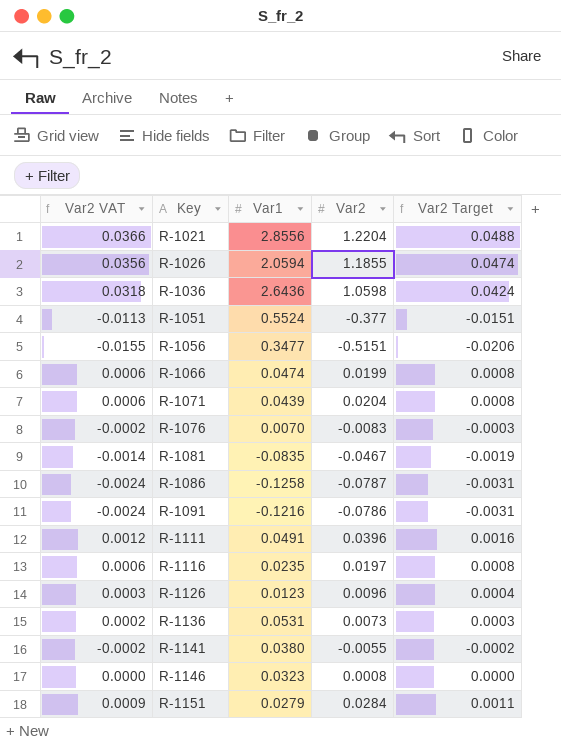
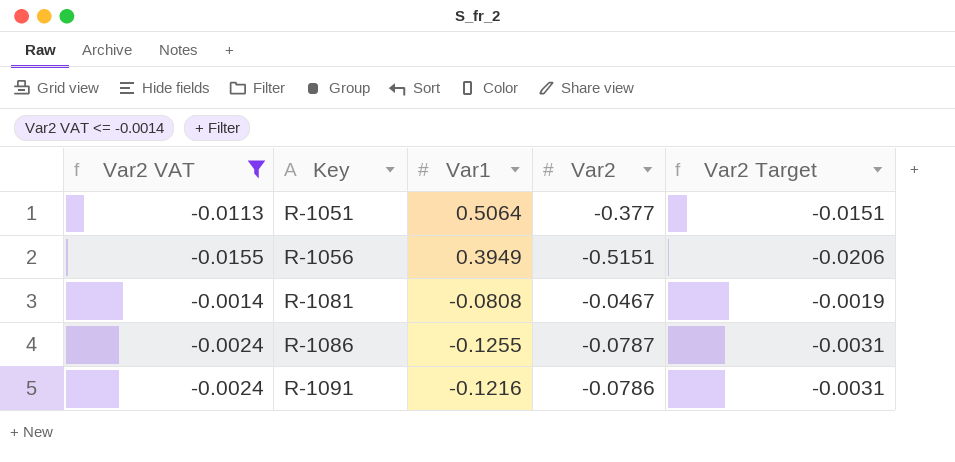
filter: none -> Var2 VAT <= -0.0014
R-1051 | Var1: 0.5524 -> 0.5064
R-1056 | Var1: 0.3477 -> 0.3949
R-1081 | Var1: -0.0835 -> -0.0808
R-1086 | Var1: -0.1258 -> -0.1255

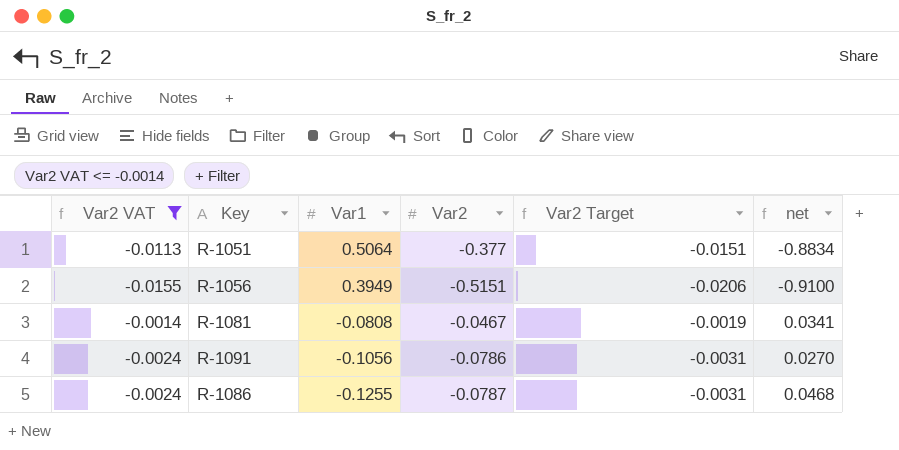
row order: Key ascending -> Var1 descending
column net | formula: none -> [Var2] - [Var1]
R-1091 | Var1: -0.1216 -> -0.1056

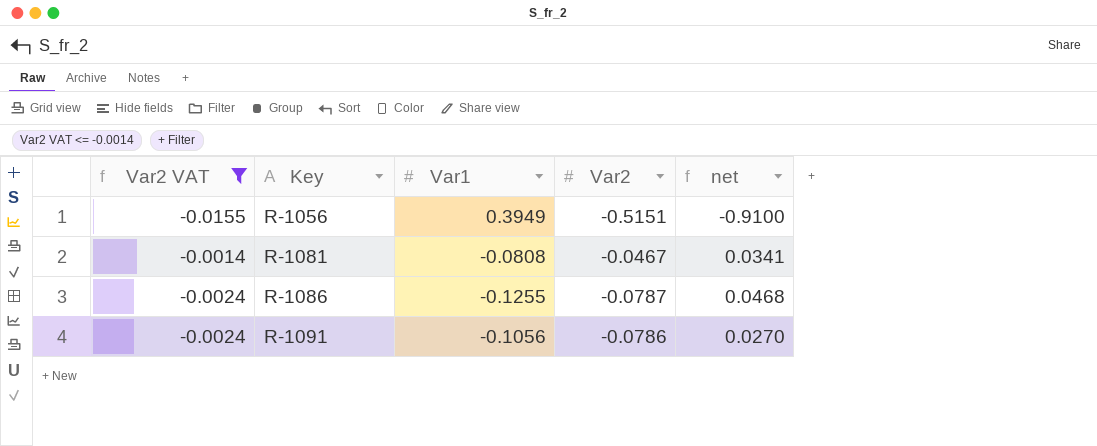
row order: Var1 descending -> Key ascending
column Var2 Target | formula: [Var2] * 0.04 -> none
row R-1051: -0.0113 | 0.5064 | -0.377 | -0.0151 | -0.8834 -> none

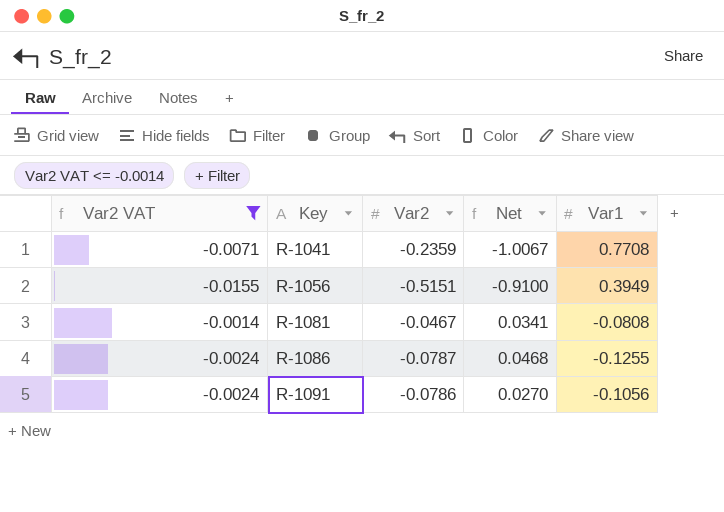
column name: net -> Net
column Var1 | position: 3 -> 5
row R-1041: none -> -0.0071 | -0.2359 | -1.0067 | 0.7708

